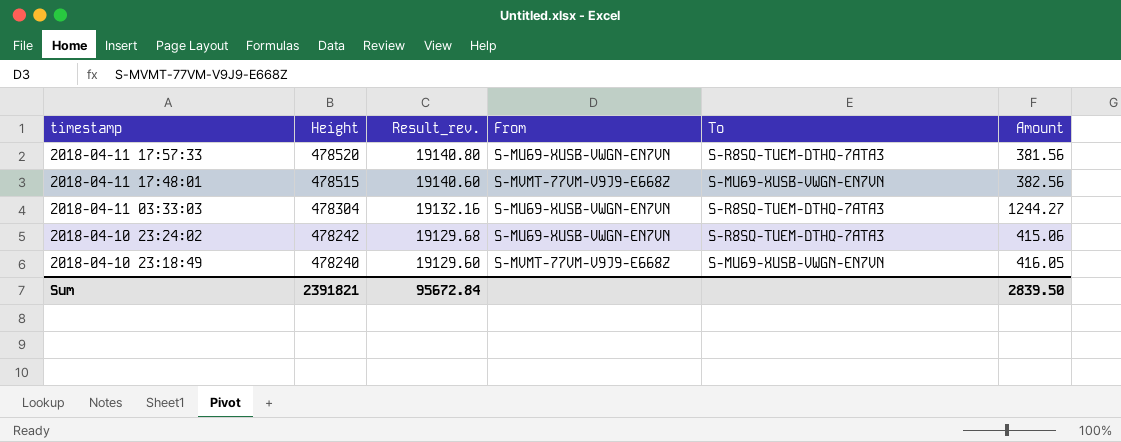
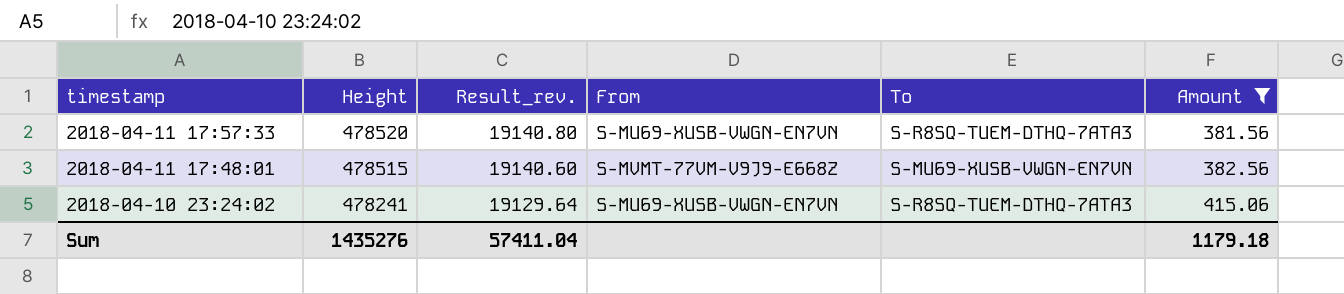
filter: none -> Amount <= 415.06
2018-04-10 23:24:02 | Height: 478242 -> 478241
2018-04-10 23:24:02 | Result_rev.: 19129.68 -> 19129.64
Sum | Height: 2391821 -> 1435276
Sum | Result_rev.: 95672.84 -> 57411.04
Sum | Amount: 2839.50 -> 1179.18

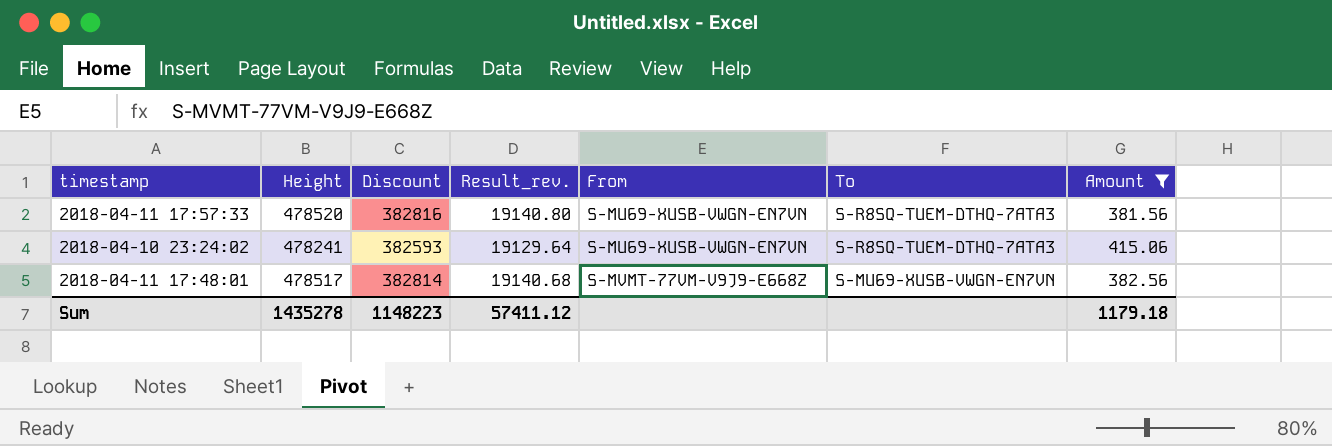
row order: timestamp descending -> From ascending
column Discount | formula: none -> [Height] * 0.8
2018-04-11 17:48:01 | Height: 478515 -> 478517
2018-04-11 17:48:01 | Result_rev.: 19140.60 -> 19140.68
Sum | Height: 1435276 -> 1435278
Sum | Result_rev.: 57411.04 -> 57411.12

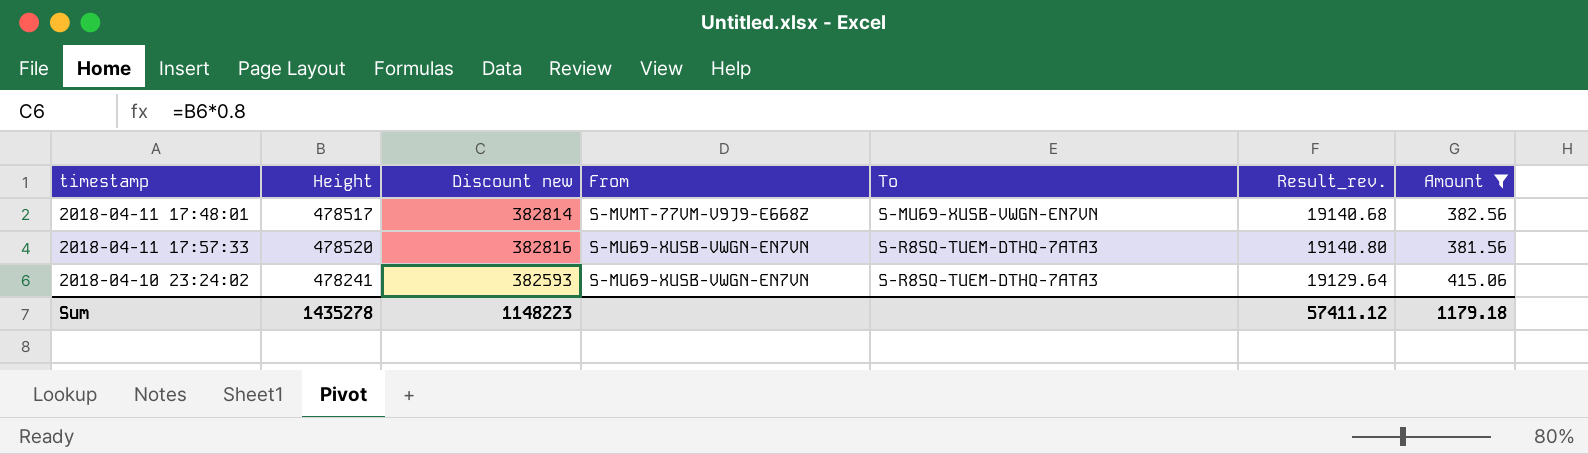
row order: From ascending -> From descending
column name: Discount -> Discount new
column Result_rev. | position: 4 -> 6

